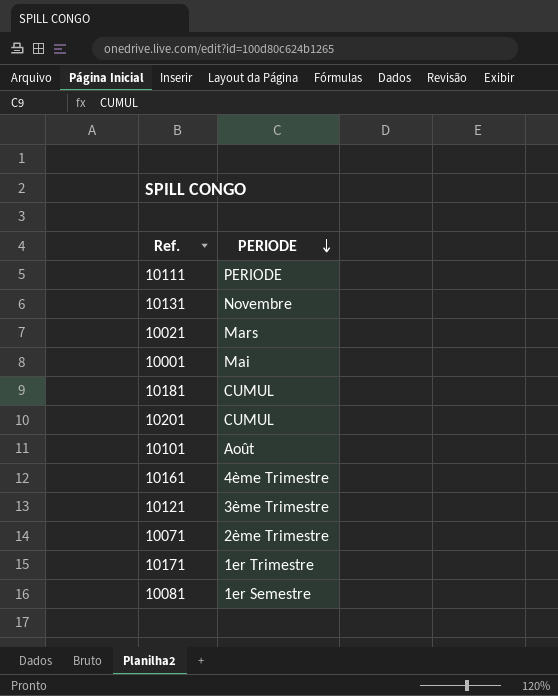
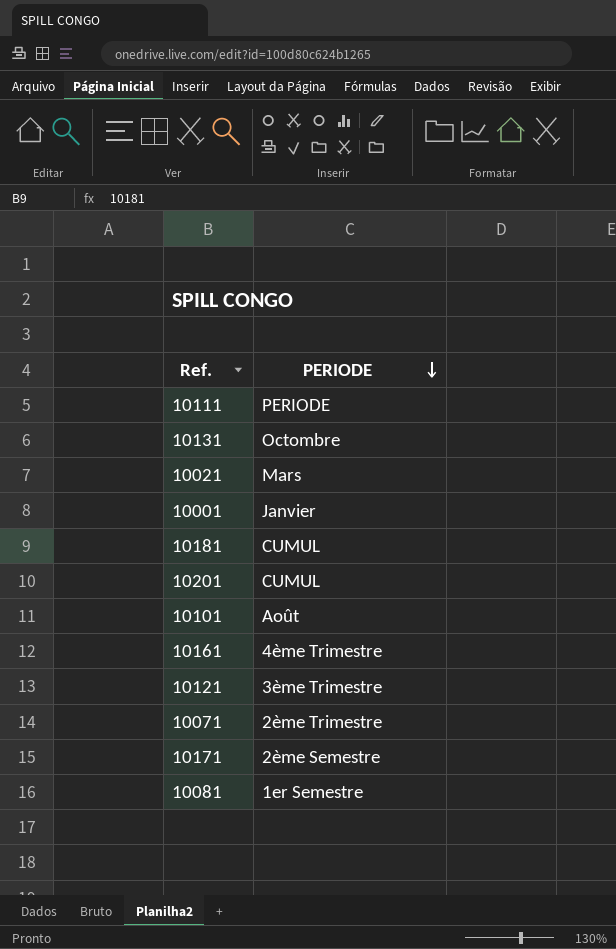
10131 | PERIODE: Novembre -> Octombre
10001 | PERIODE: Mai -> Janvier
10171 | PERIODE: 1er Trimestre -> 2ème Semestre

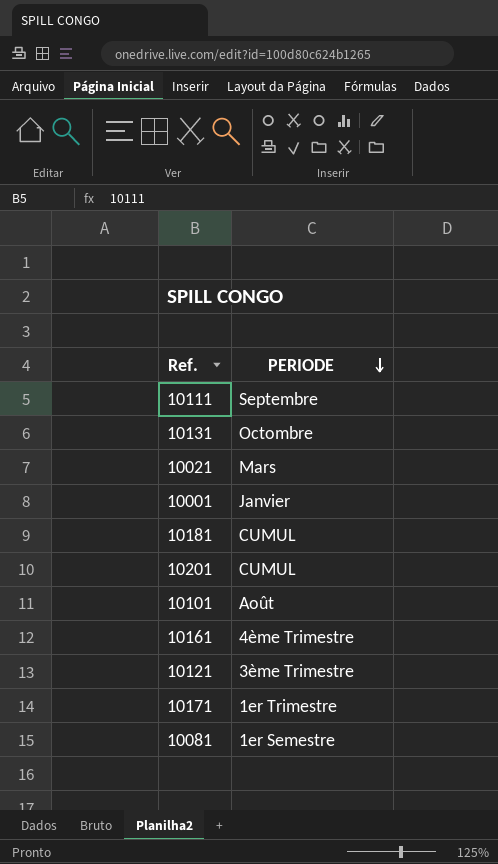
row 10071: 2ème Trimestre -> none
10111 | PERIODE: PERIODE -> Septembre
10171 | PERIODE: 2ème Semestre -> 1er Trimestre

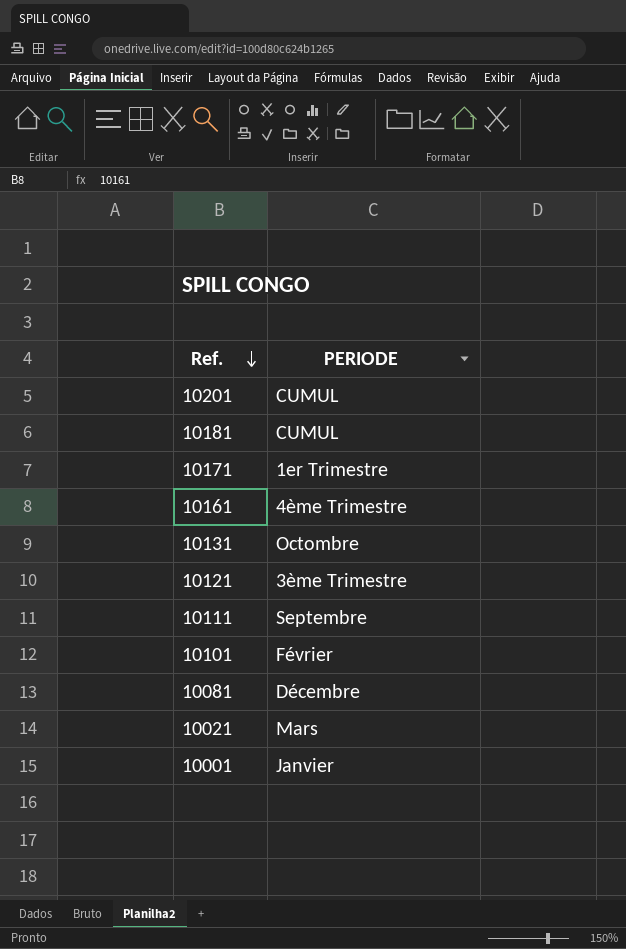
row order: PERIODE descending -> Ref. descending
10101 | PERIODE: Août -> Février
10081 | PERIODE: 1er Semestre -> Décembre

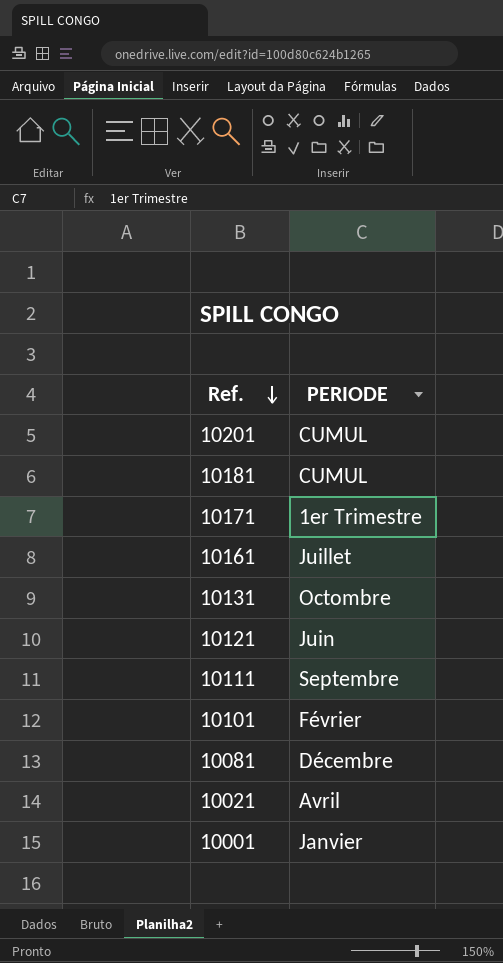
10161 | PERIODE: 4ème Trimestre -> Juillet
10121 | PERIODE: 3ème Trimestre -> Juin
10021 | PERIODE: Mars -> Avril

